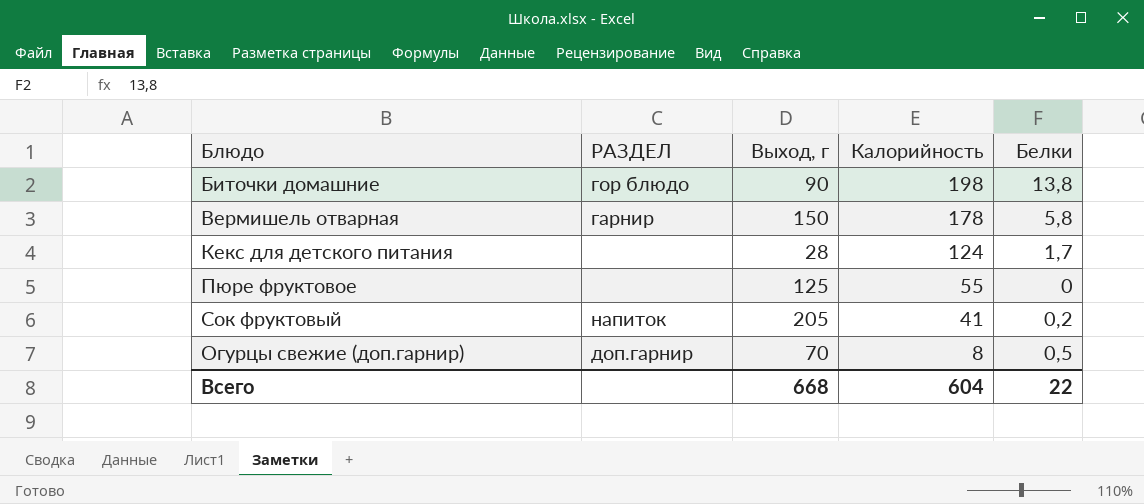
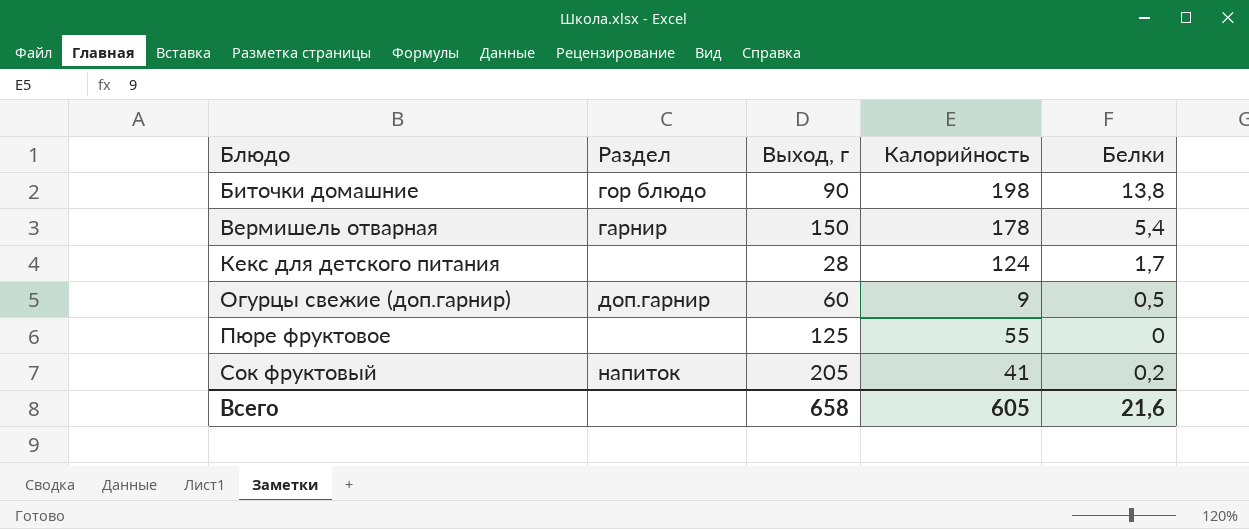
row order: Калорийность descending -> Блюдо ascending
column name: РАЗДЕЛ -> Раздел
Вермишель отварная | Белки: 5,8 -> 5,4
Огурцы свежие (доп.гарнир) | Выход, г: 70 -> 60
Огурцы свежие (доп.гарнир) | Калорийность: 8 -> 9
Всего | Выход, г: 668 -> 658
Всего | Калорийность: 604 -> 605
Всего | Белки: 22 -> 21,6

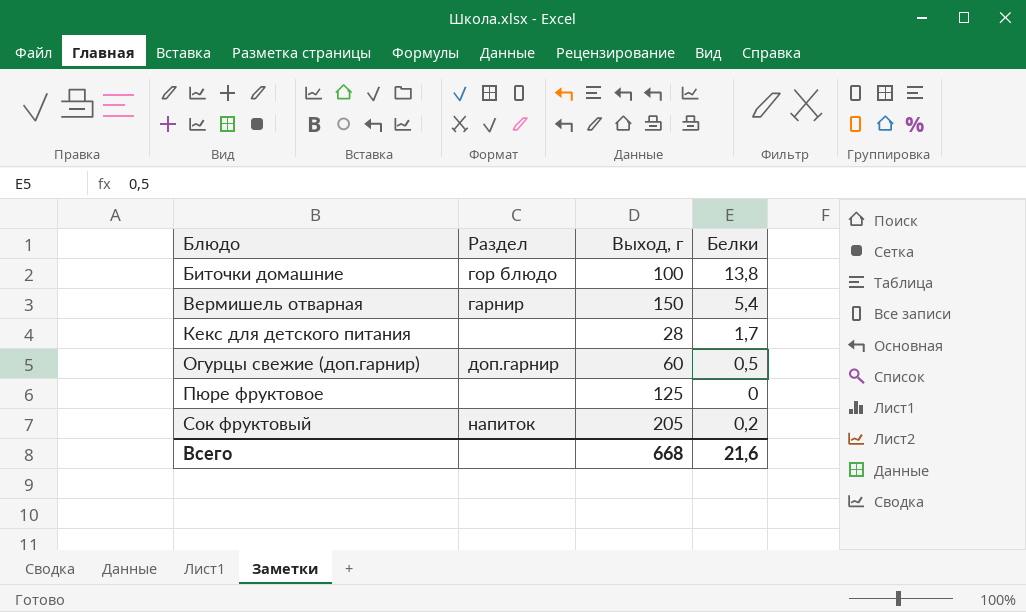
column Калорийность | position: 4 -> none
Биточки домашние | Выход, г: 90 -> 100
Всего | Выход, г: 658 -> 668

